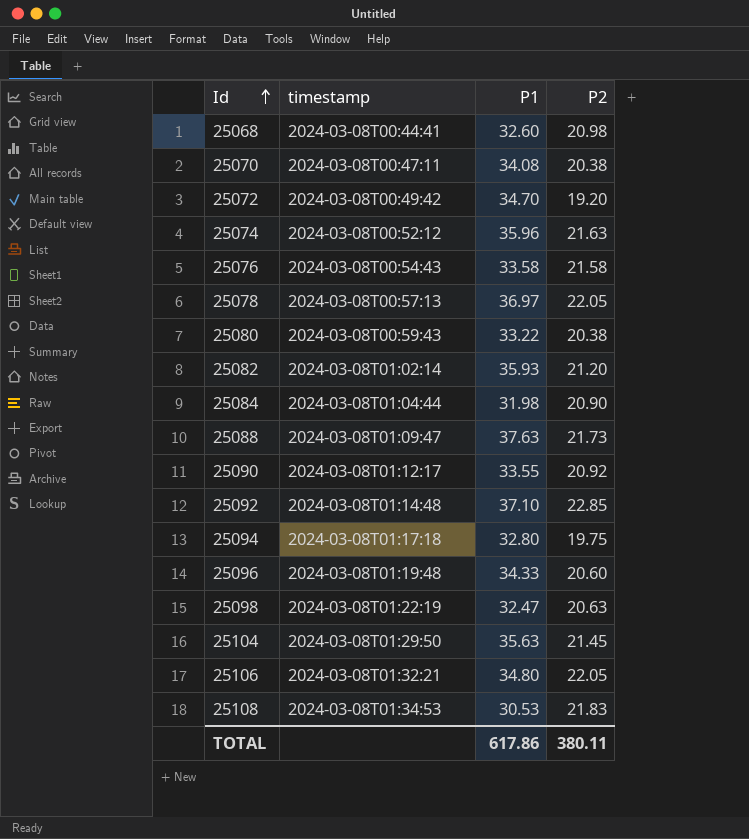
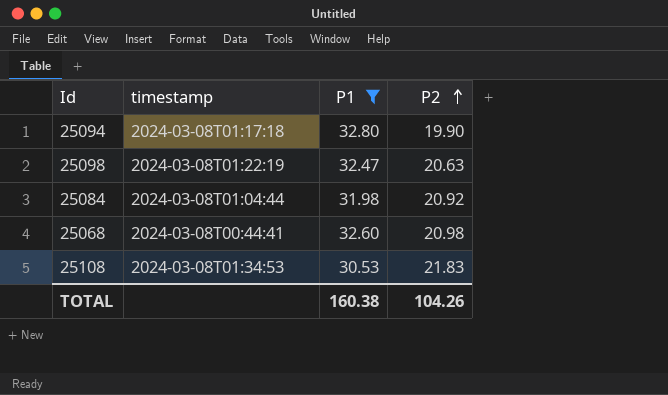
filter: none -> P1 <= 32.80
row order: Id ascending -> P2 ascending
25094 | P2: 19.75 -> 19.90
25084 | P2: 20.90 -> 20.92
TOTAL | P1: 617.86 -> 160.38
TOTAL | P2: 380.11 -> 104.26

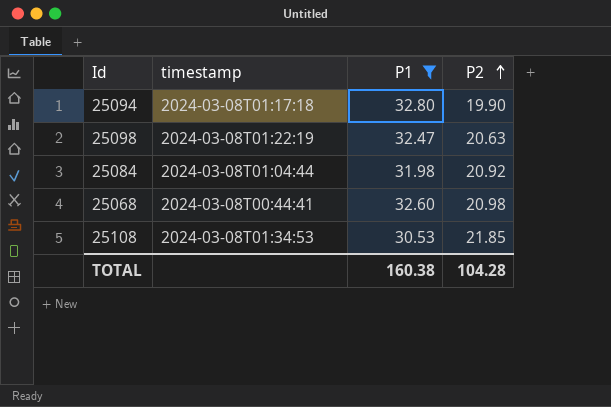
25108 | P2: 21.83 -> 21.85
TOTAL | P2: 104.26 -> 104.28

